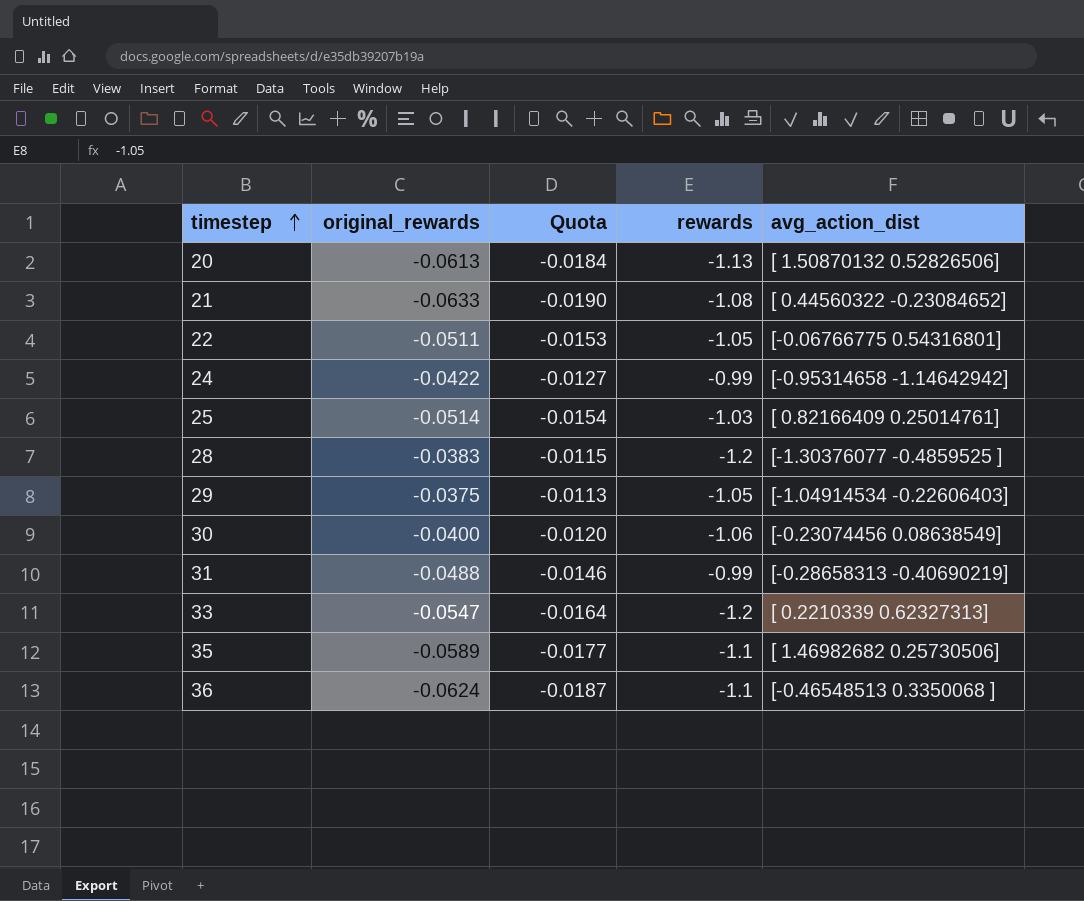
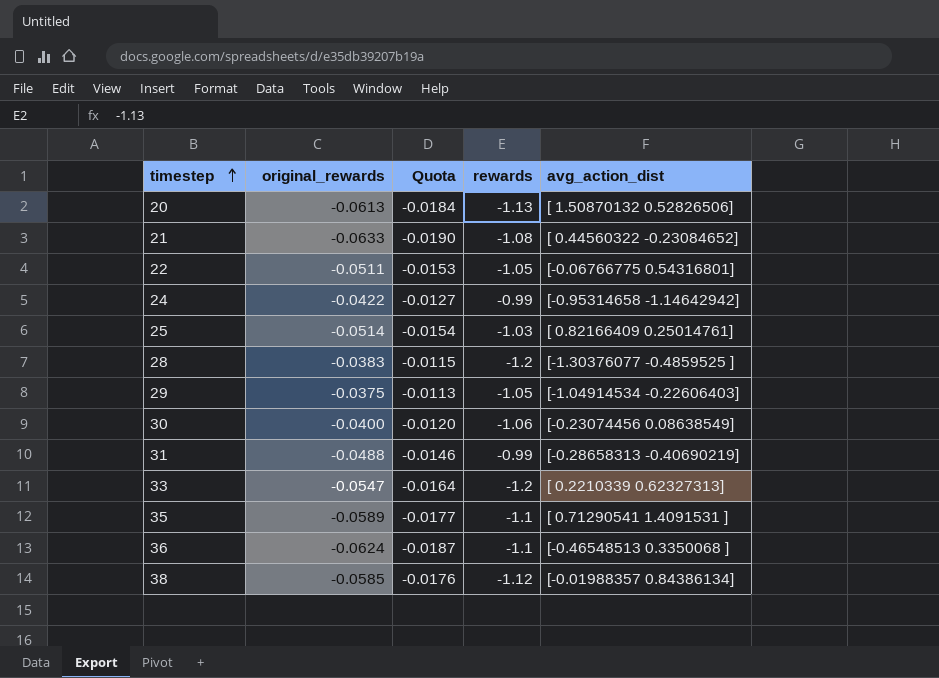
35 | avg_action_dist: [ 1.46982682 0.25730506] -> [ 0.71290541 1.4091531 ]
row 38: none -> -0.0585 | -0.0176 | -1.12 | [-0.01988357 0.84386134]

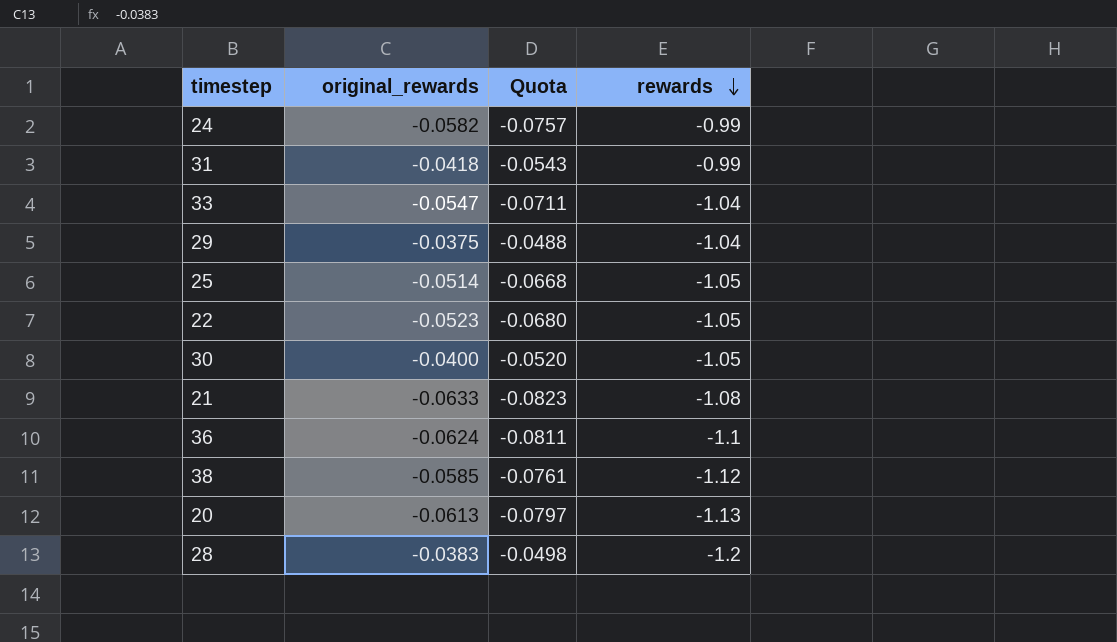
row order: timestep ascending -> rewards descending
column avg_action_dist | position: 5 -> none
column Quota | formula: [original_rewards] * 0.3 -> [original_rewards] * 1.3
row 35: -0.0589 | -0.0177 | -1.1 | [ 0.71290541 1.4091531 ] -> none
24 | original_rewards: -0.0422 -> -0.0582
31 | original_rewards: -0.0488 -> -0.0418
33 | rewards: -1.2 -> -1.04
29 | rewards: -1.05 -> -1.04
25 | rewards: -1.03 -> -1.05
22 | original_rewards: -0.0511 -> -0.0523
30 | rewards: -1.06 -> -1.05

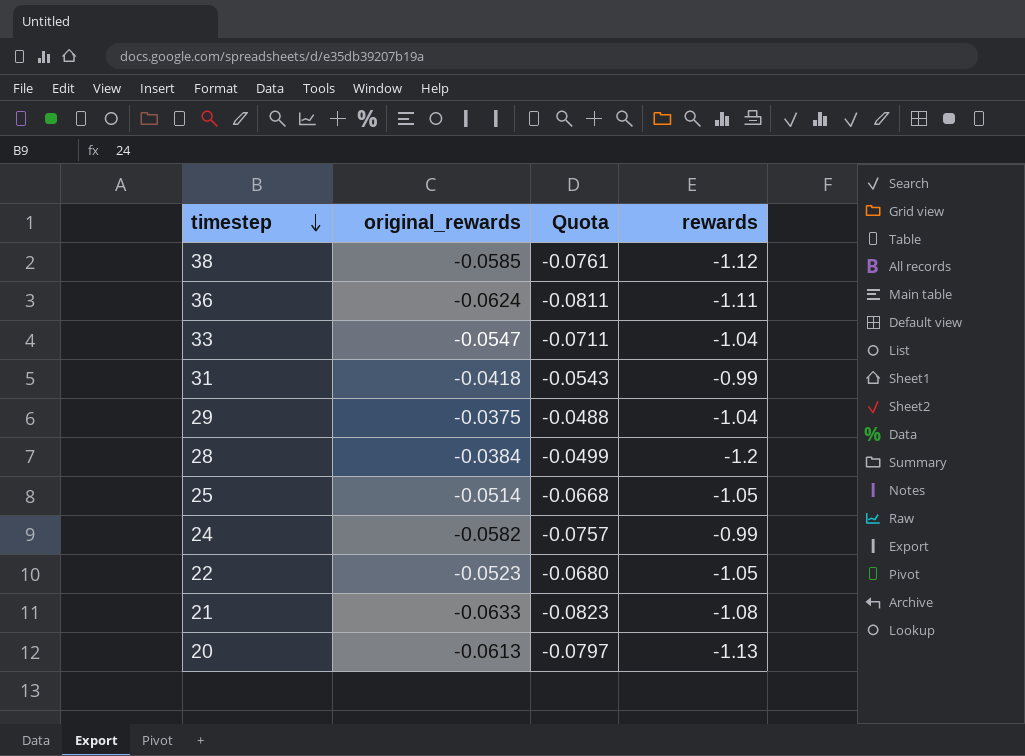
row order: rewards descending -> timestep descending
row 30: -0.0400 | -0.0520 | -1.05 -> none
36 | rewards: -1.1 -> -1.11
28 | original_rewards: -0.0383 -> -0.0384
28 | Quota: -0.0498 -> -0.0499

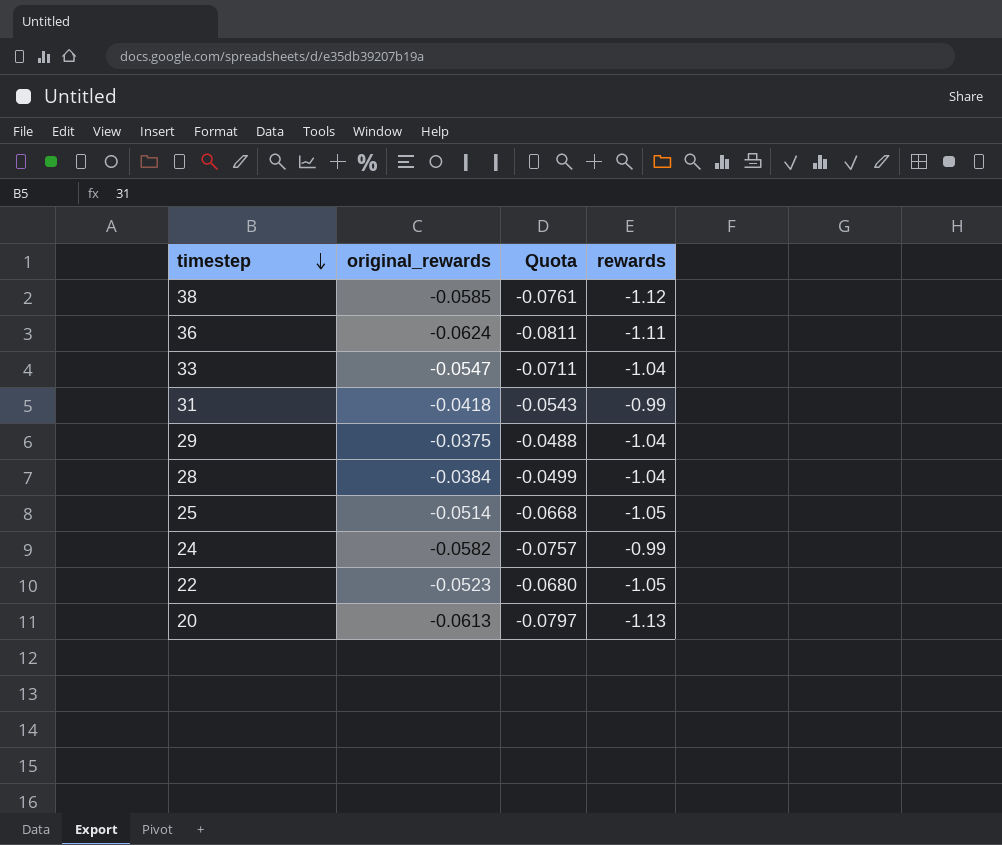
row 21: -0.0633 | -0.0823 | -1.08 -> none
28 | rewards: -1.2 -> -1.04

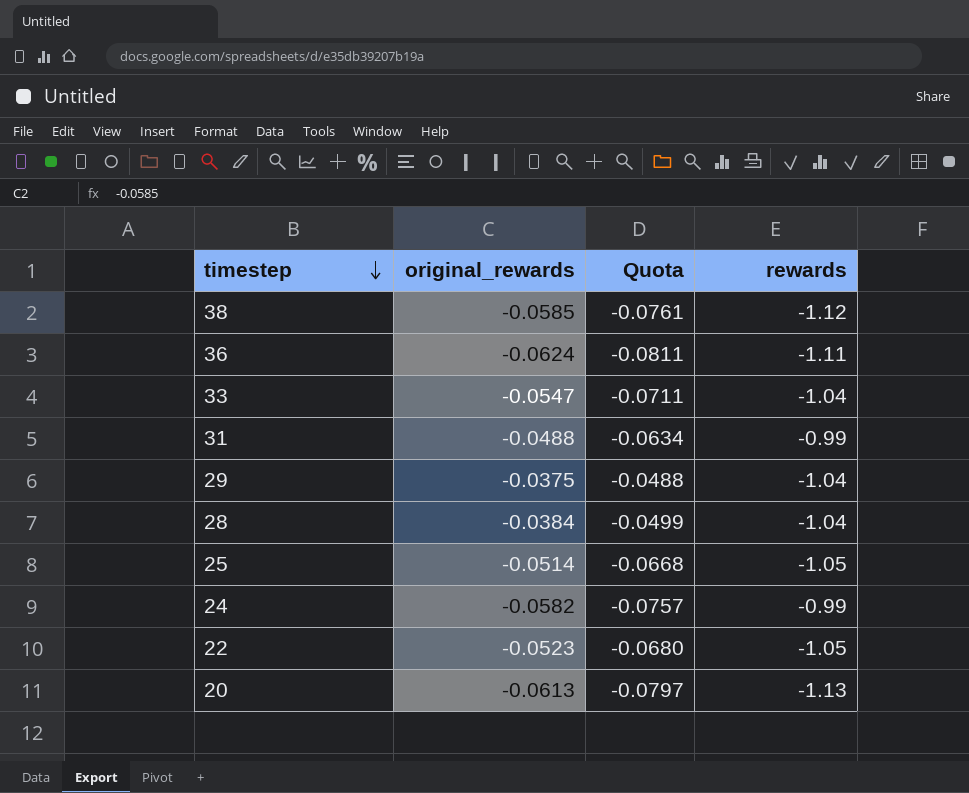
31 | original_rewards: -0.0418 -> -0.0488
31 | Quota: -0.0543 -> -0.0634

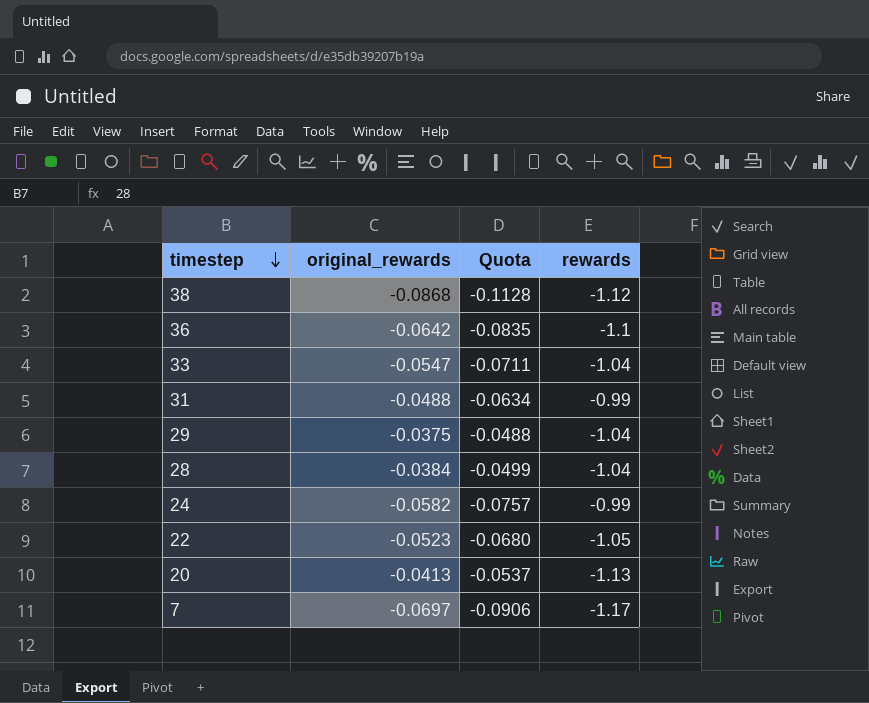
row 25: -0.0514 | -0.0668 | -1.05 -> none
38 | original_rewards: -0.0585 -> -0.0868
38 | Quota: -0.0761 -> -0.1128
36 | original_rewards: -0.0624 -> -0.0642
36 | Quota: -0.0811 -> -0.0835
36 | rewards: -1.11 -> -1.1
20 | original_rewards: -0.0613 -> -0.0413
20 | Quota: -0.0797 -> -0.0537
row 7: none -> -0.0697 | -0.0906 | -1.17

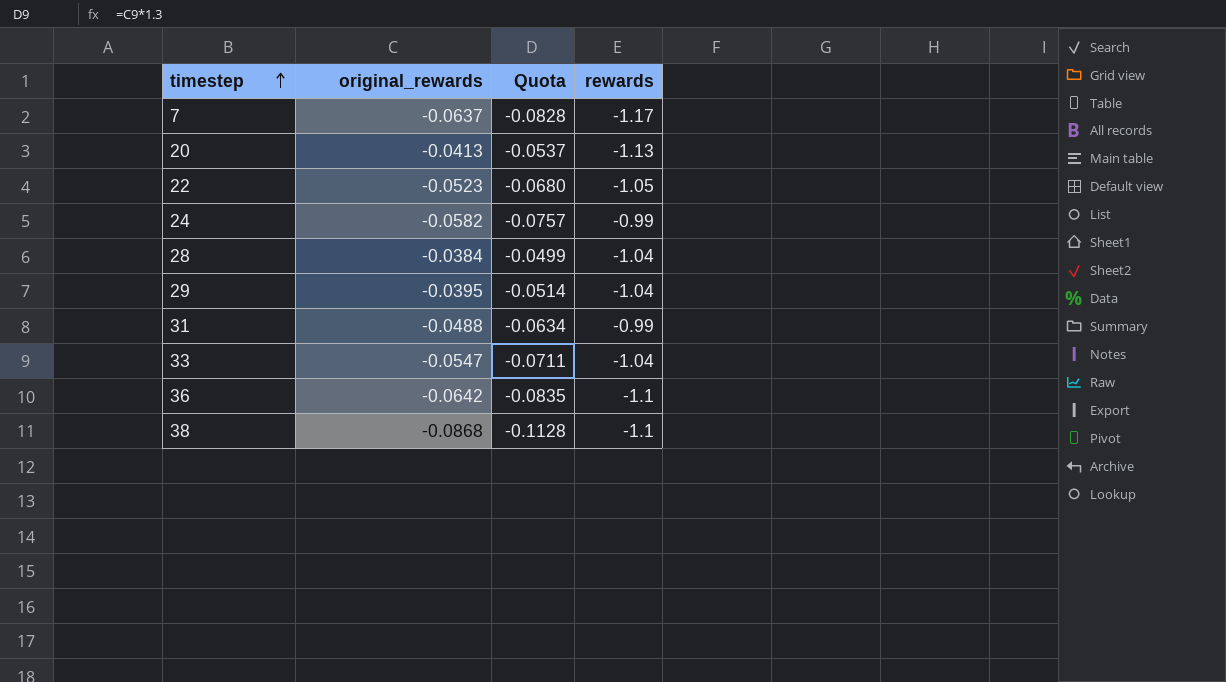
row order: timestep descending -> timestep ascending
7 | original_rewards: -0.0697 -> -0.0637
7 | Quota: -0.0906 -> -0.0828
29 | original_rewards: -0.0375 -> -0.0395
29 | Quota: -0.0488 -> -0.0514
38 | rewards: -1.12 -> -1.1

